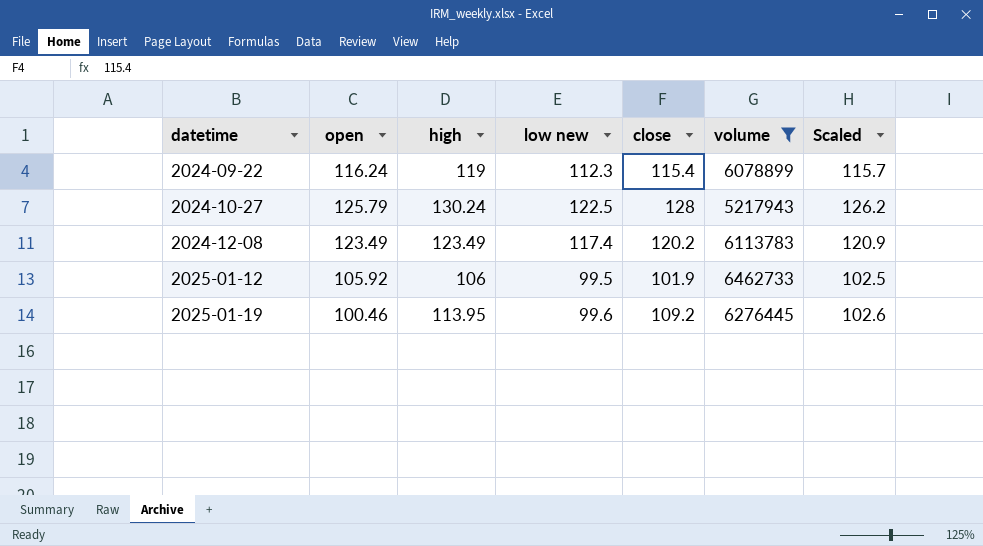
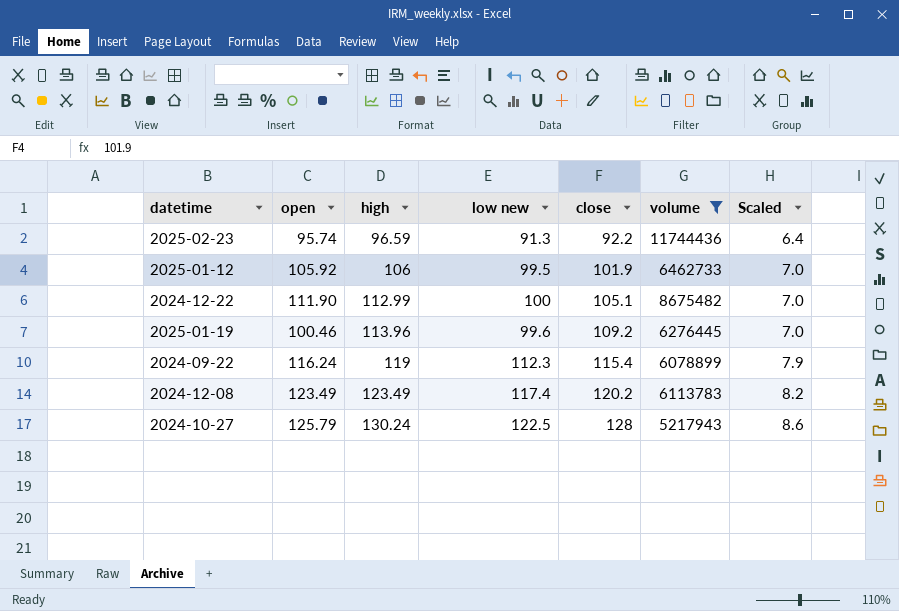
row order: datetime ascending -> high ascending
column Scaled | formula: [low new] * 1.03 -> [low new] * 0.07
row 2025-02-23: none -> 95.74 | 96.59 | 91.3 | 92.2 | 11744436 | 6.4
row 2024-12-22: none -> 111.90 | 112.99 | 100 | 105.1 | 8675482 | 7.0
2025-01-19 | high: 113.95 -> 113.96

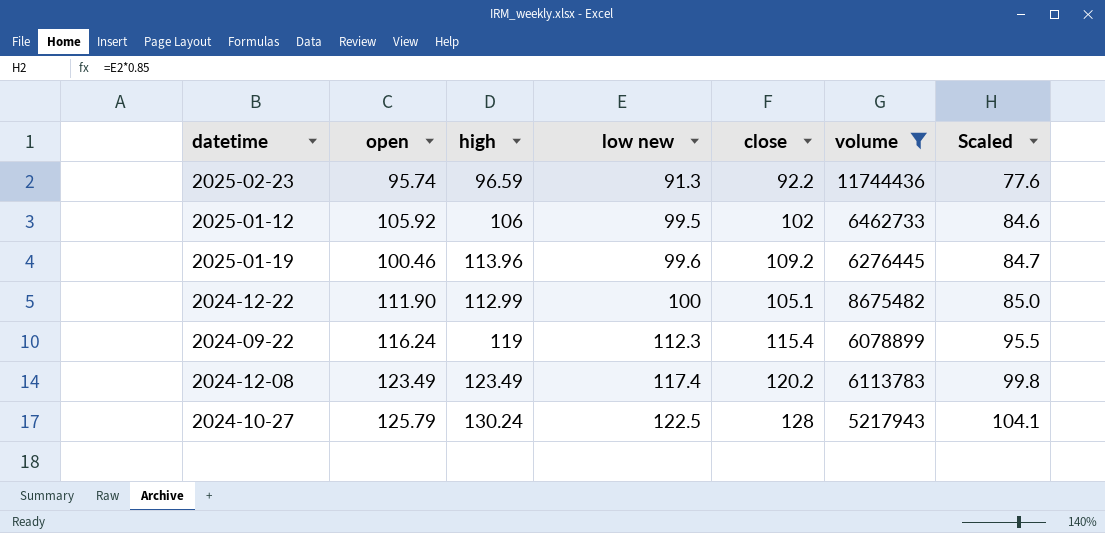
row order: high ascending -> low new ascending
column Scaled | formula: [low new] * 0.07 -> [low new] * 0.85
2025-01-12 | close: 101.9 -> 102

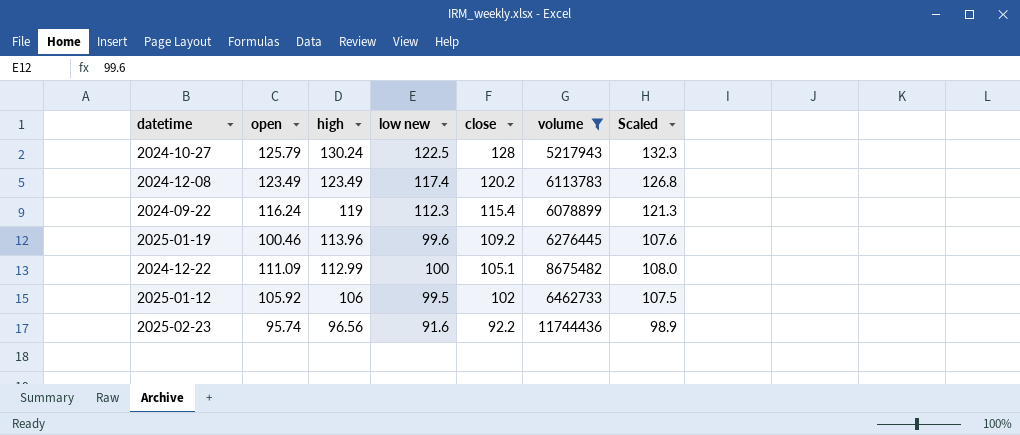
row order: low new ascending -> high descending
column Scaled | formula: [low new] * 0.85 -> [low new] * 1.08
2024-12-22 | open: 111.90 -> 111.09
2025-02-23 | high: 96.59 -> 96.56
2025-02-23 | low new: 91.3 -> 91.6

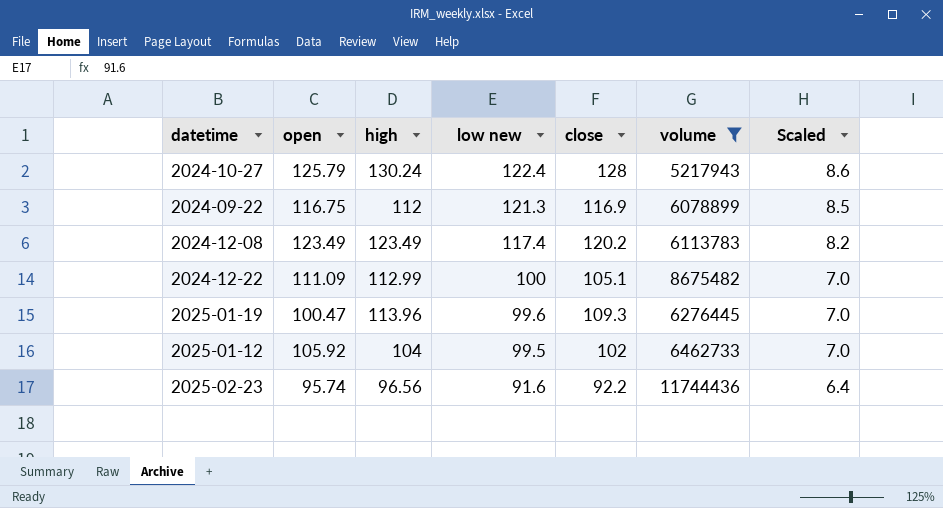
row order: high descending -> low new descending
column Scaled | formula: [low new] * 1.08 -> [low new] * 0.07
2024-10-27 | low new: 122.5 -> 122.4
2024-09-22 | open: 116.24 -> 116.75
2024-09-22 | high: 119 -> 112
2024-09-22 | low new: 112.3 -> 121.3
2024-09-22 | close: 115.4 -> 116.9
2025-01-19 | open: 100.46 -> 100.47
2025-01-19 | close: 109.2 -> 109.3
2025-01-12 | high: 106 -> 104

